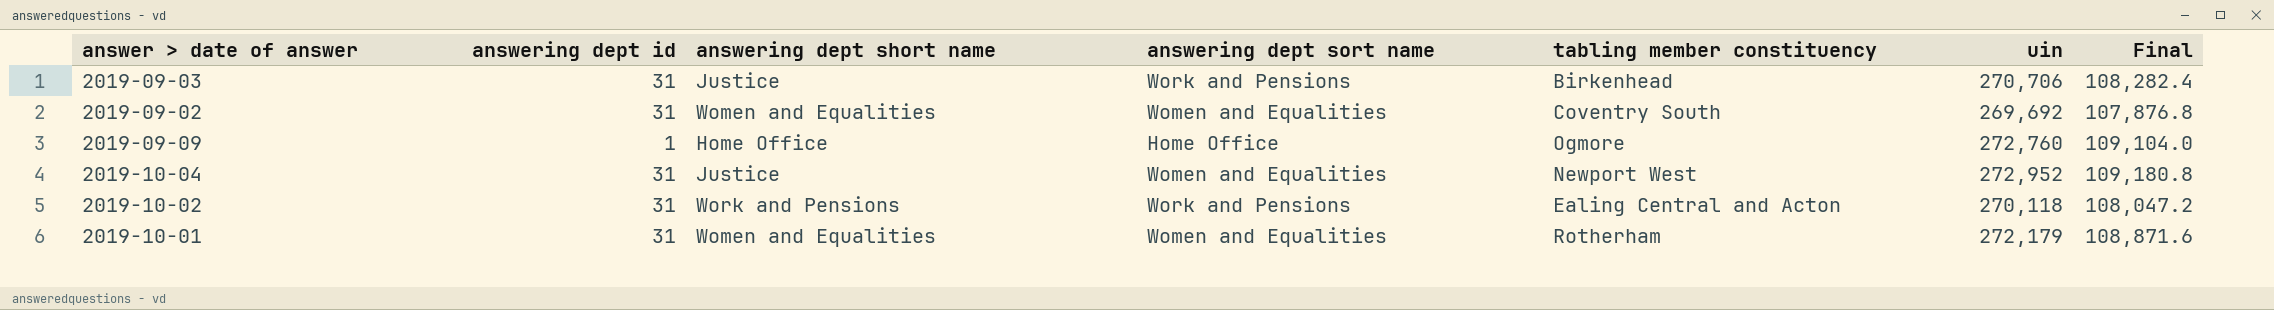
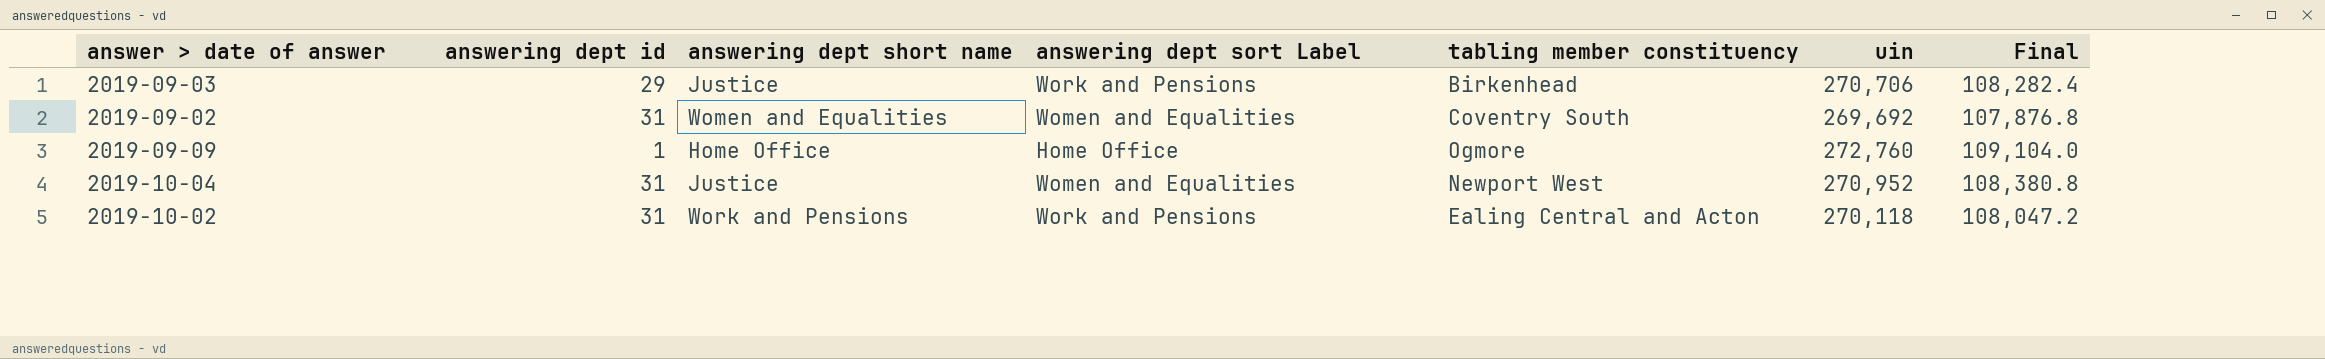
column name: answering dept sort name -> answering dept sort Label
row 2019-10-01: 31 | Women and Equalities | Women and Equalities | Rotherham | 272,179 | 108,871.6 -> none
2019-09-03 | answering dept id: 31 -> 29
2019-10-04 | uin: 272,952 -> 270,952
2019-10-04 | Final: 109,180.8 -> 108,380.8

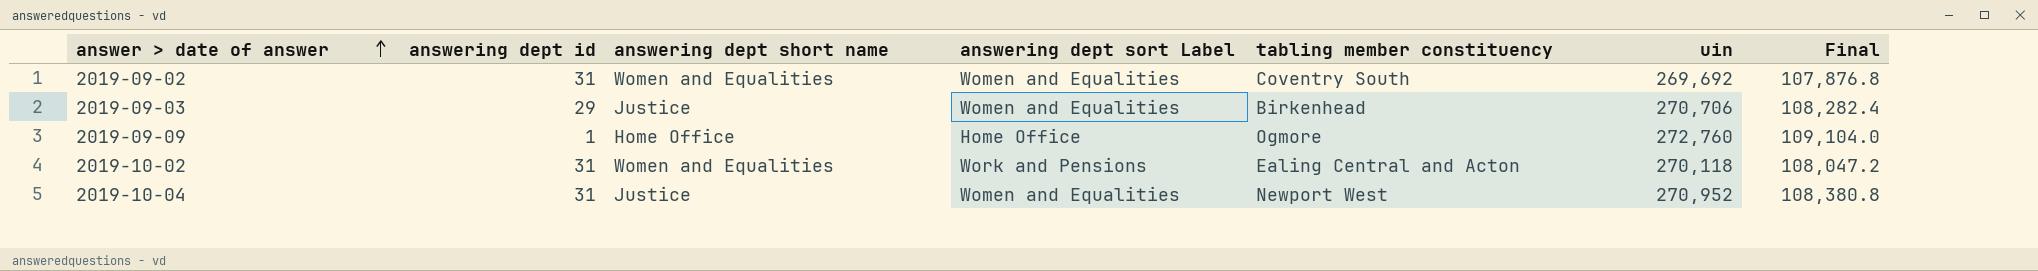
row order: none -> answer > date of answer ascending
2019-09-03 | answering dept sort Label: Work and Pensions -> Women and Equalities
2019-10-02 | answering dept short name: Work and Pensions -> Women and Equalities

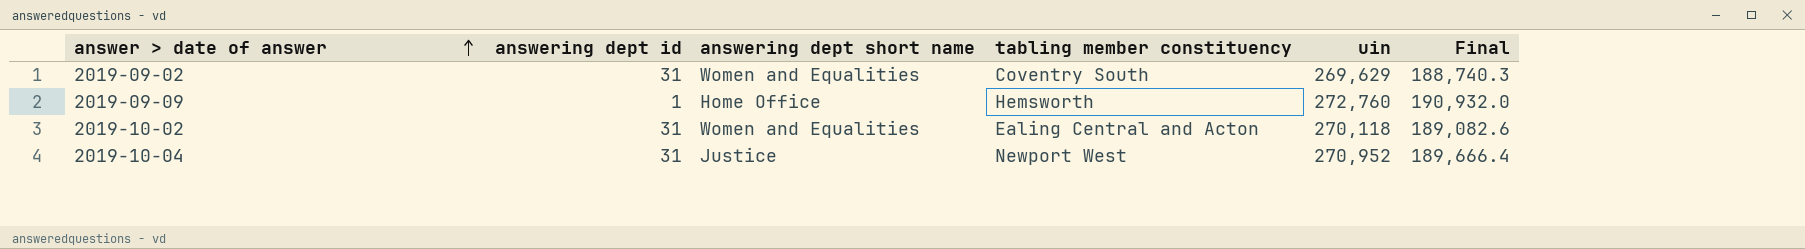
column answering dept sort Label | position: 4 -> none
column Final | formula: [uin] * 0.4 -> [uin] * 0.7
row 2019-09-03: 29 | Justice | Women and Equalities | Birkenhead | 270,706 | 108,282.4 -> none
2019-09-02 | uin: 269,692 -> 269,629
2019-09-09 | tabling member constituency: Ogmore -> Hemsworth

